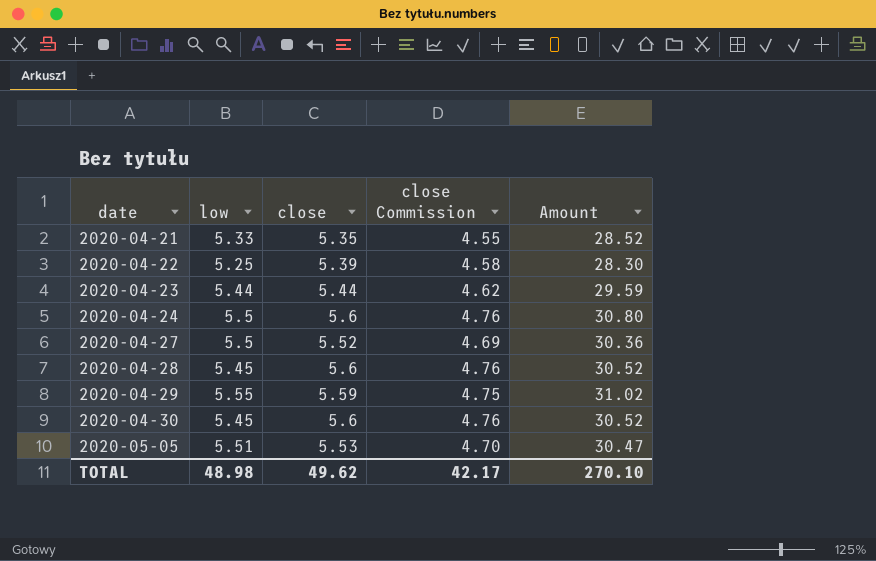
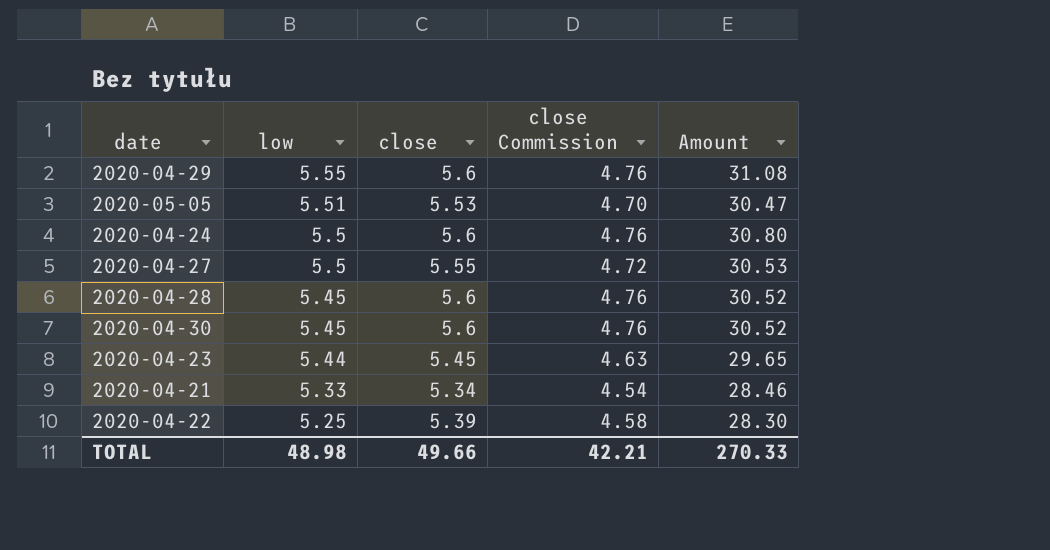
row order: date ascending -> low descending
2020-04-29 | close: 5.59 -> 5.6
2020-04-29 | close Commission: 4.75 -> 4.76
2020-04-29 | Amount: 31.02 -> 31.08
2020-04-27 | close: 5.52 -> 5.55
2020-04-27 | close Commission: 4.69 -> 4.72
2020-04-27 | Amount: 30.36 -> 30.53
2020-04-23 | close: 5.44 -> 5.45
2020-04-23 | close Commission: 4.62 -> 4.63
2020-04-23 | Amount: 29.59 -> 29.65
2020-04-21 | close: 5.35 -> 5.34
2020-04-21 | close Commission: 4.55 -> 4.54
2020-04-21 | Amount: 28.52 -> 28.46
TOTAL | close: 49.62 -> 49.66
TOTAL | close Commission: 42.17 -> 42.21
TOTAL | Amount: 270.10 -> 270.33

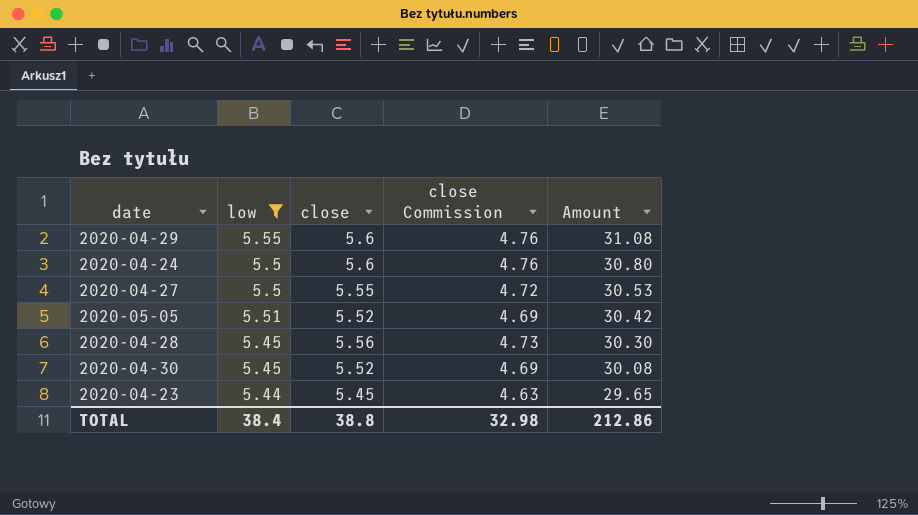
filter: none -> low >= 5.44
row order: low descending -> Amount descending
2020-05-05 | close: 5.53 -> 5.52
2020-05-05 | close Commission: 4.70 -> 4.69
2020-05-05 | Amount: 30.47 -> 30.42
2020-04-28 | close: 5.6 -> 5.56
2020-04-28 | close Commission: 4.76 -> 4.73
2020-04-28 | Amount: 30.52 -> 30.30
2020-04-30 | close: 5.6 -> 5.52
2020-04-30 | close Commission: 4.76 -> 4.69
2020-04-30 | Amount: 30.52 -> 30.08
TOTAL | low: 48.98 -> 38.4
TOTAL | close: 49.66 -> 38.8
TOTAL | close Commission: 42.21 -> 32.98
TOTAL | Amount: 270.33 -> 212.86

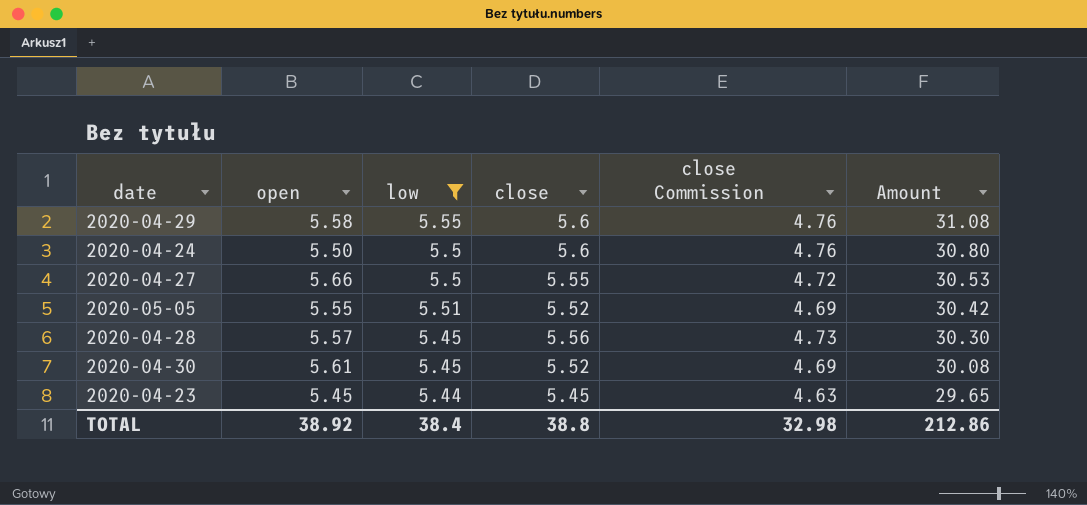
column open | position: none -> 2

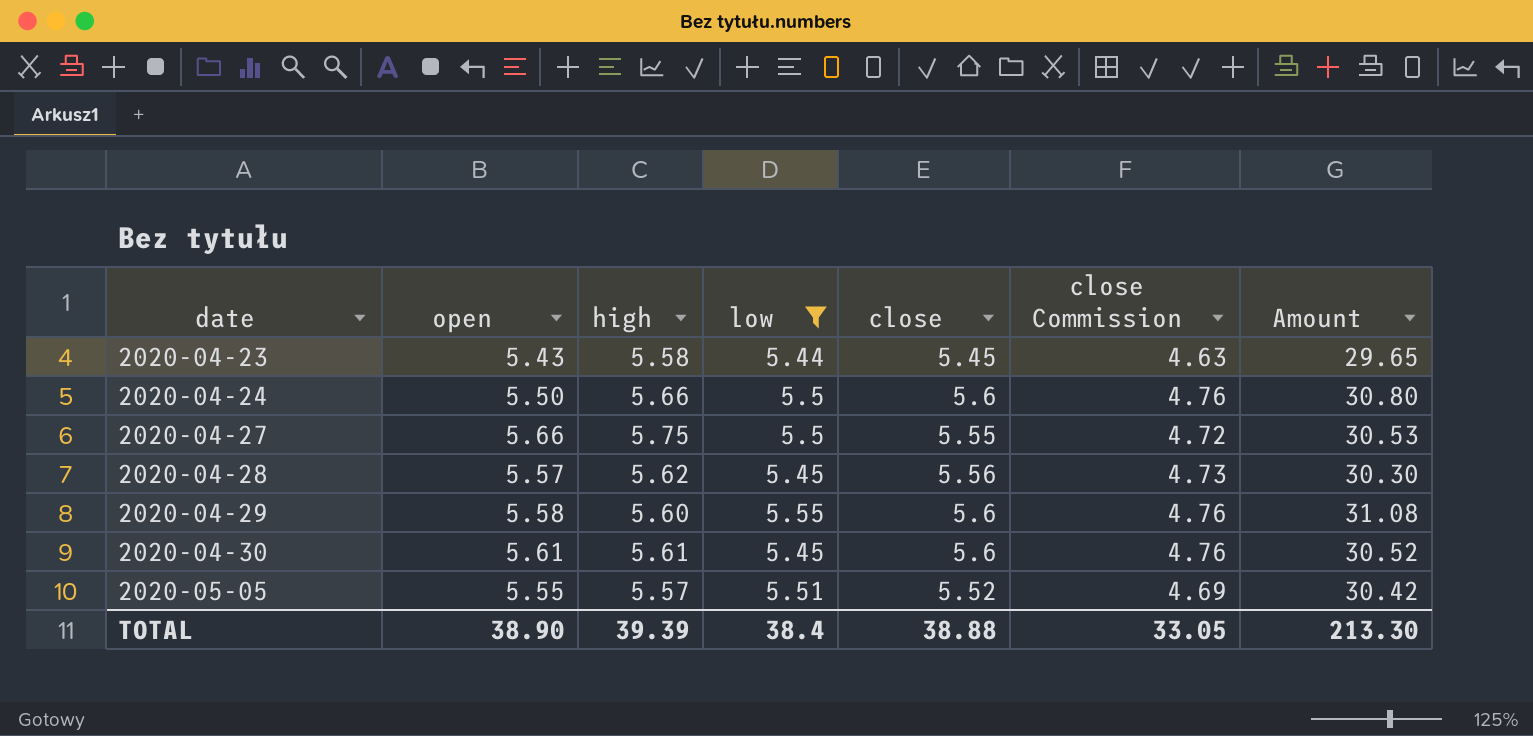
row order: Amount descending -> date ascending
column high | position: none -> 3
2020-04-23 | open: 5.45 -> 5.43
2020-04-30 | close: 5.52 -> 5.6
2020-04-30 | close Commission: 4.69 -> 4.76
2020-04-30 | Amount: 30.08 -> 30.52
TOTAL | open: 38.92 -> 38.90
TOTAL | close: 38.8 -> 38.88
TOTAL | close Commission: 32.98 -> 33.05
TOTAL | Amount: 212.86 -> 213.30

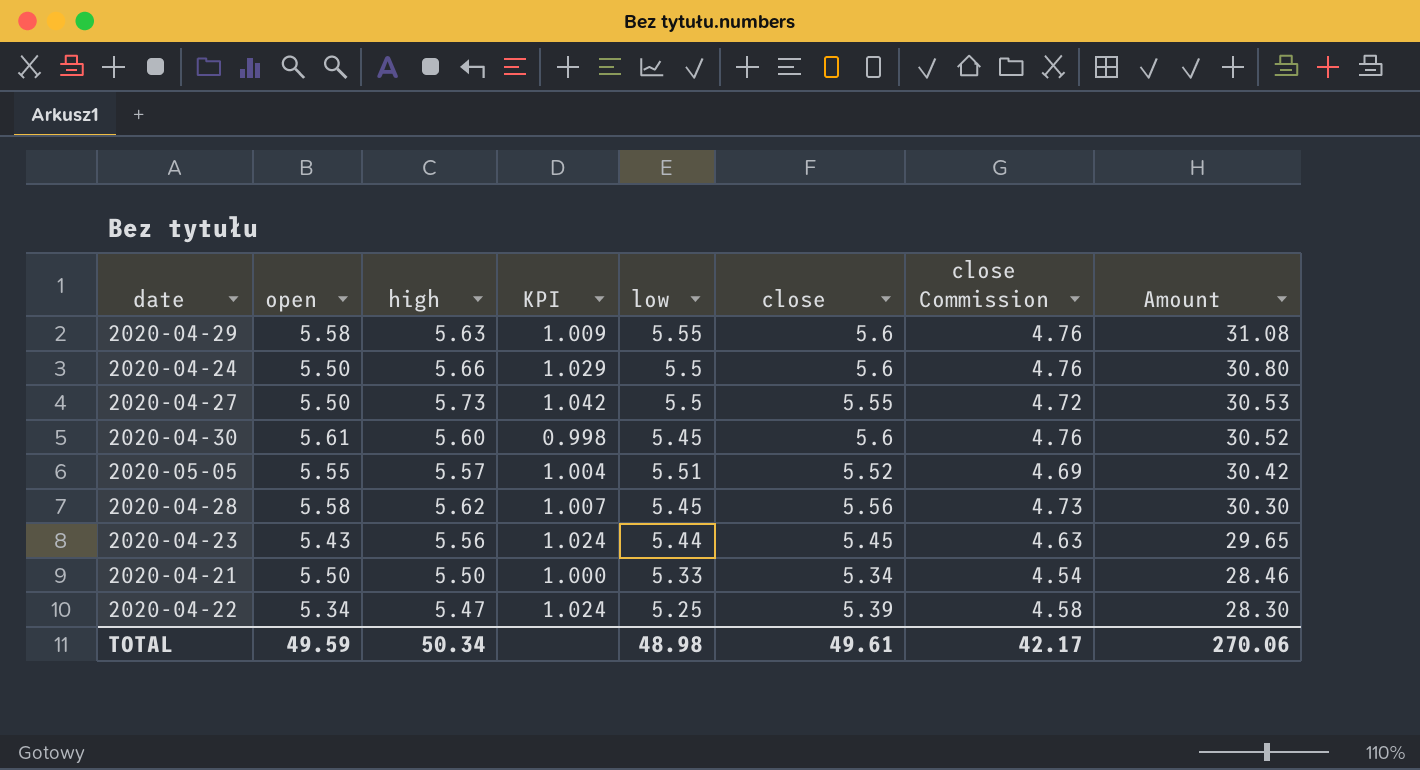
filter: low >= 5.44 -> none
row order: date ascending -> Amount descending
column KPI | formula: none -> [high] / [open]
2020-04-29 | high: 5.60 -> 5.63
2020-04-27 | open: 5.66 -> 5.50
2020-04-27 | high: 5.75 -> 5.73
2020-04-30 | high: 5.61 -> 5.60
2020-04-28 | open: 5.57 -> 5.58
2020-04-23 | high: 5.58 -> 5.56
TOTAL | open: 38.90 -> 49.59
TOTAL | high: 39.39 -> 50.34
TOTAL | low: 38.4 -> 48.98
TOTAL | close: 38.88 -> 49.61
TOTAL | close Commission: 33.05 -> 42.17
TOTAL | Amount: 213.30 -> 270.06

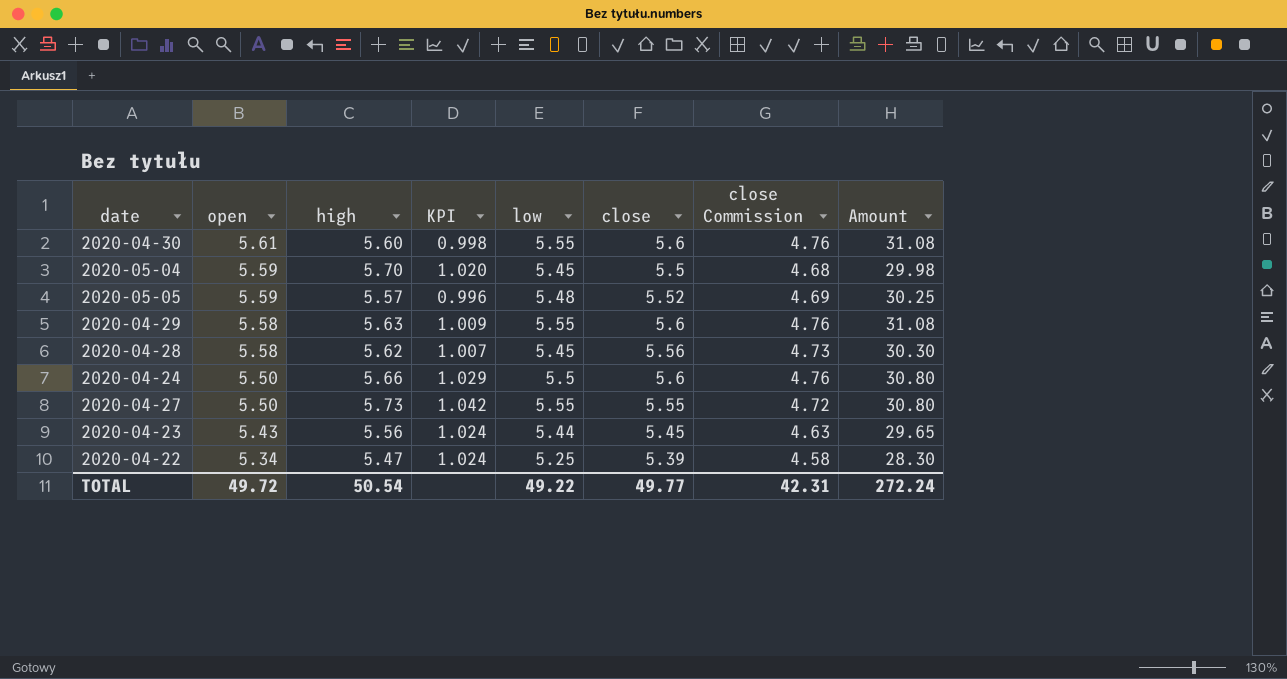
row order: Amount descending -> open descending
row 2020-04-21: 5.50 | 5.50 | 1.000 | 5.33 | 5.34 | 4.54 | 28.46 -> none
2020-04-30 | low: 5.45 -> 5.55
2020-04-30 | Amount: 30.52 -> 31.08
row 2020-05-04: none -> 5.59 | 5.70 | 1.020 | 5.45 | 5.5 | 4.68 | 29.98
2020-05-05 | open: 5.55 -> 5.59
2020-05-05 | KPI: 1.004 -> 0.996
2020-05-05 | low: 5.51 -> 5.48
2020-05-05 | Amount: 30.42 -> 30.25
2020-04-27 | low: 5.5 -> 5.55
2020-04-27 | Amount: 30.53 -> 30.80
TOTAL | open: 49.59 -> 49.72
TOTAL | high: 50.34 -> 50.54
TOTAL | low: 48.98 -> 49.22
TOTAL | close: 49.61 -> 49.77
TOTAL | close Commission: 42.17 -> 42.31
TOTAL | Amount: 270.06 -> 272.24

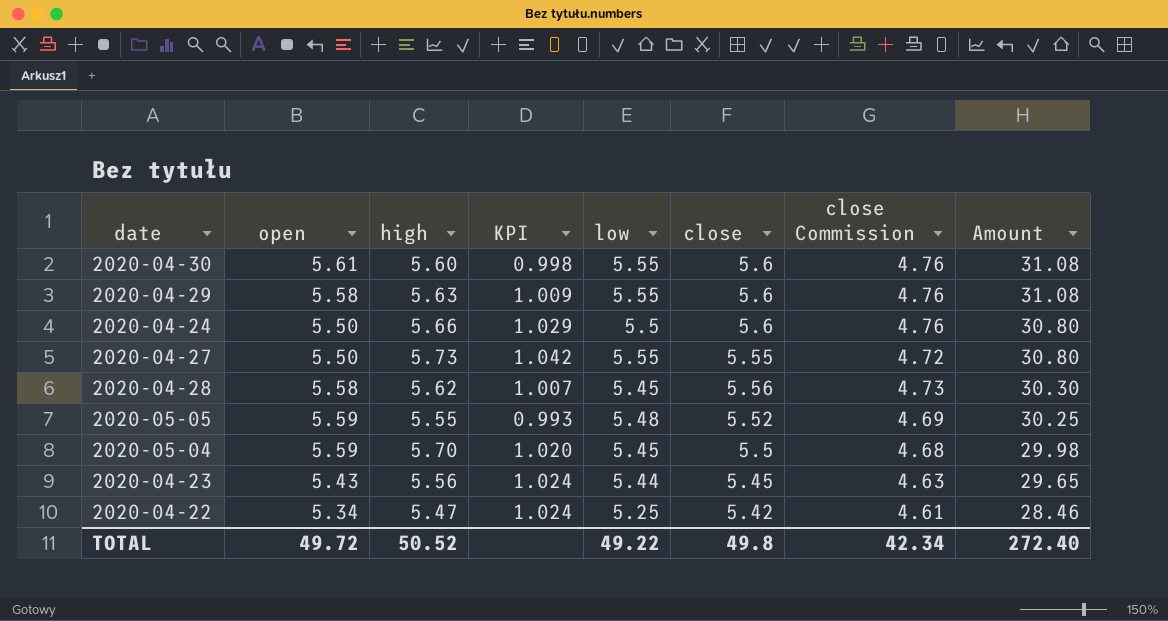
row order: open descending -> Amount descending
2020-05-05 | high: 5.57 -> 5.55
2020-05-05 | KPI: 0.996 -> 0.993
2020-04-22 | close: 5.39 -> 5.42
2020-04-22 | close Commission: 4.58 -> 4.61
2020-04-22 | Amount: 28.30 -> 28.46
TOTAL | high: 50.54 -> 50.52
TOTAL | close: 49.77 -> 49.8
TOTAL | close Commission: 42.31 -> 42.34
TOTAL | Amount: 272.24 -> 272.40

